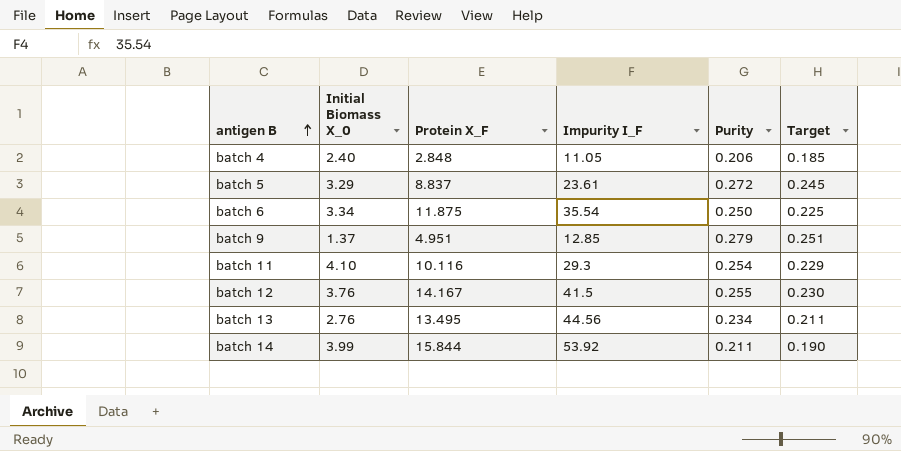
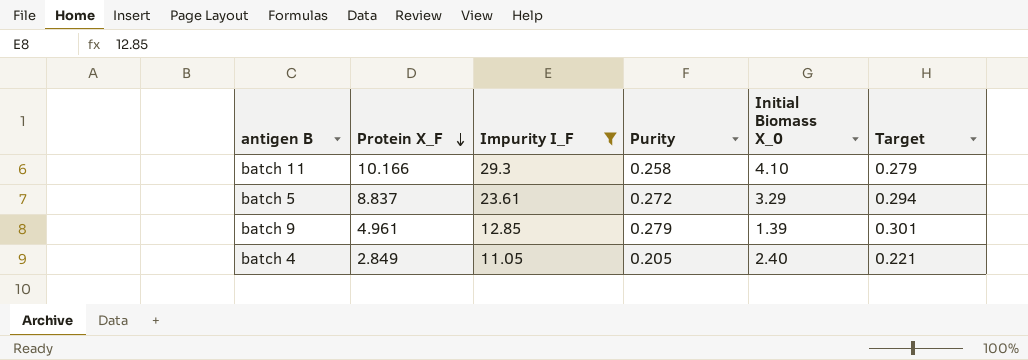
filter: none -> Impurity I_F <= 29.3
row order: antigen B ascending -> Protein X_F descending
column Initial Biomass X_0 | position: 2 -> 5
column Target | formula: [Purity] * 0.9 -> [Purity] * 1.08
batch 11 | Protein X_F: 10.116 -> 10.166
batch 11 | Purity: 0.254 -> 0.258
batch 9 | Protein X_F: 4.951 -> 4.961
batch 9 | Initial Biomass X_0: 1.37 -> 1.39
batch 4 | Protein X_F: 2.848 -> 2.849
batch 4 | Purity: 0.206 -> 0.205

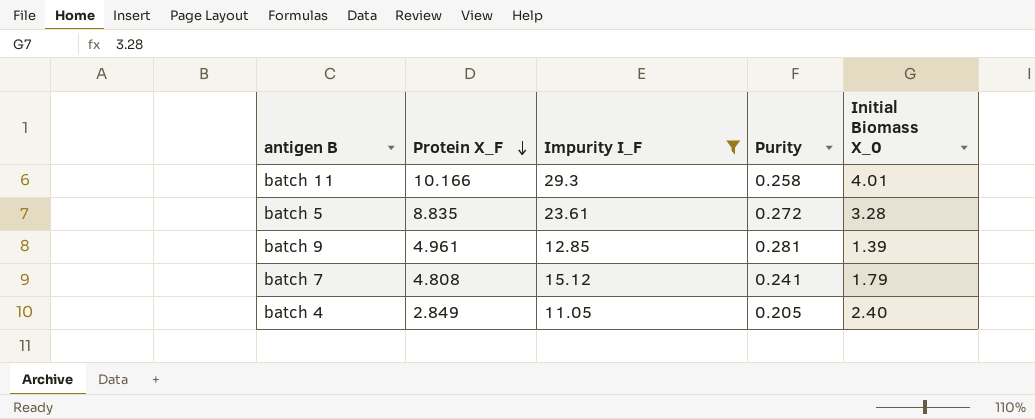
column Target | formula: [Purity] * 1.08 -> none
batch 11 | Initial Biomass X_0: 4.10 -> 4.01
batch 5 | Protein X_F: 8.837 -> 8.835
batch 5 | Initial Biomass X_0: 3.29 -> 3.28
batch 9 | Purity: 0.279 -> 0.281
row batch 7: none -> 4.808 | 15.12 | 0.241 | 1.79

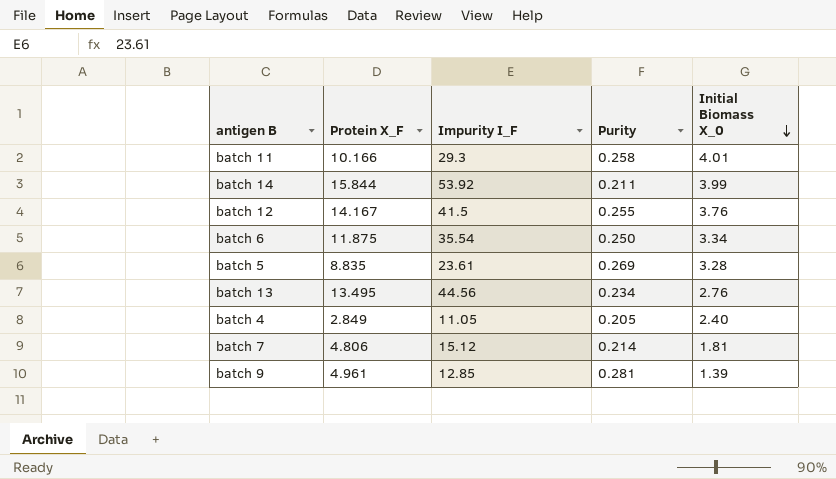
filter: Impurity I_F <= 29.3 -> none
row order: Protein X_F descending -> Initial Biomass X_0 descending
batch 5 | Purity: 0.272 -> 0.269
batch 7 | Protein X_F: 4.808 -> 4.806
batch 7 | Purity: 0.241 -> 0.214
batch 7 | Initial Biomass X_0: 1.79 -> 1.81

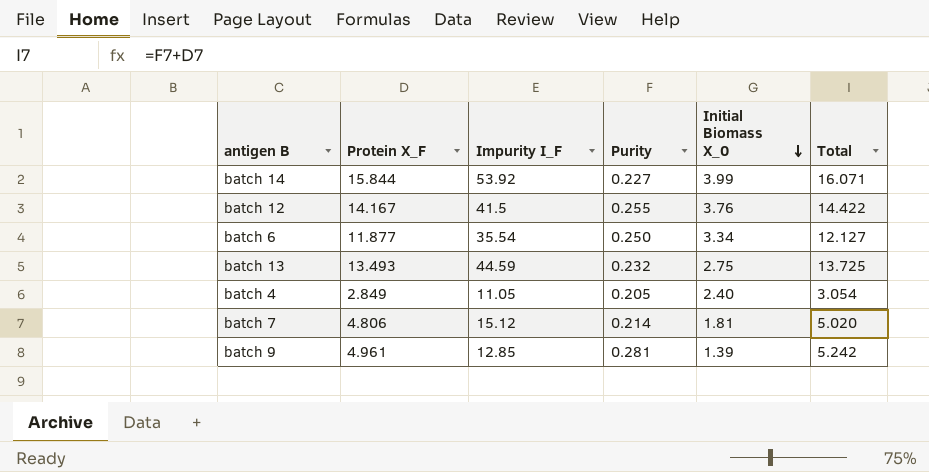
column Total | formula: none -> [Protein X_F] + [Purity]
row batch 11: 10.166 | 29.3 | 0.258 | 4.01 -> none
row batch 5: 8.835 | 23.61 | 0.269 | 3.28 -> none
batch 14 | Purity: 0.211 -> 0.227
batch 6 | Protein X_F: 11.875 -> 11.877
batch 13 | Protein X_F: 13.495 -> 13.493
batch 13 | Impurity I_F: 44.56 -> 44.59
batch 13 | Purity: 0.234 -> 0.232
batch 13 | Initial Biomass X_0: 2.76 -> 2.75

